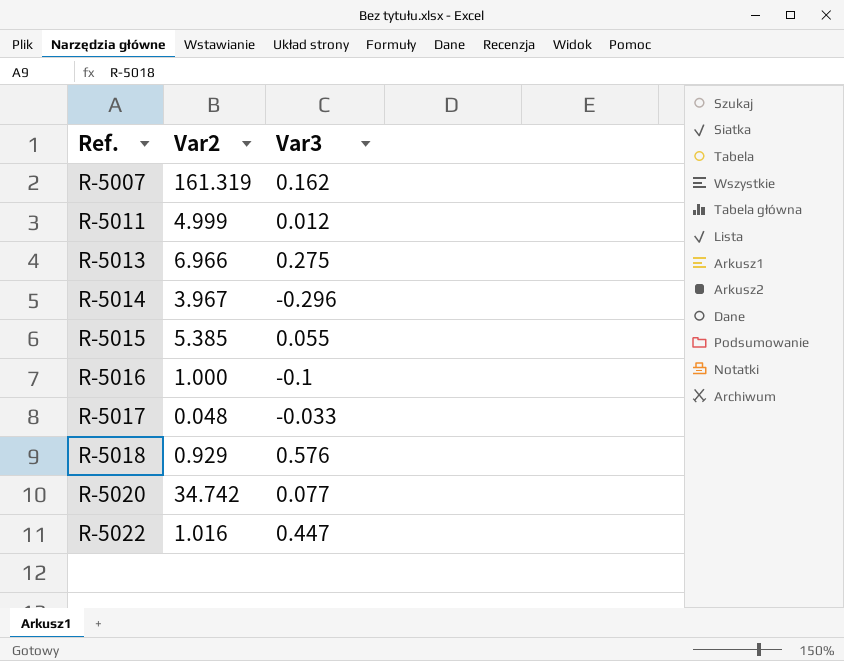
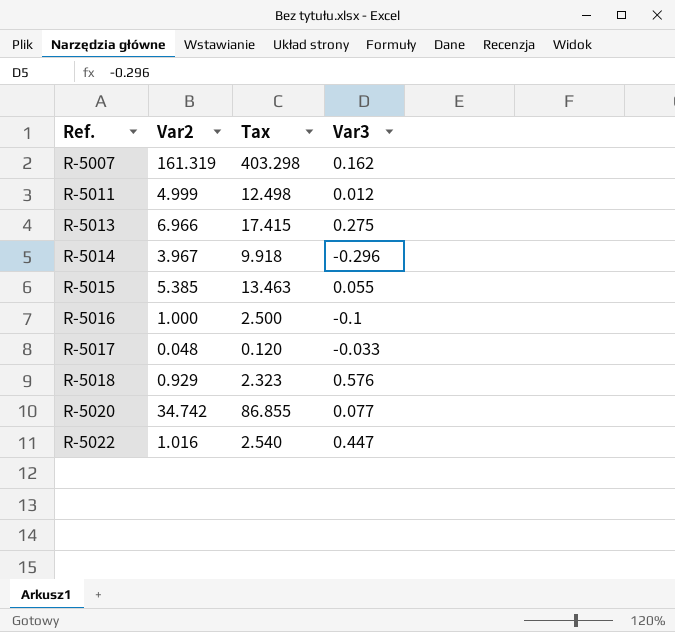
column Tax | formula: none -> [Var2] * 2.5

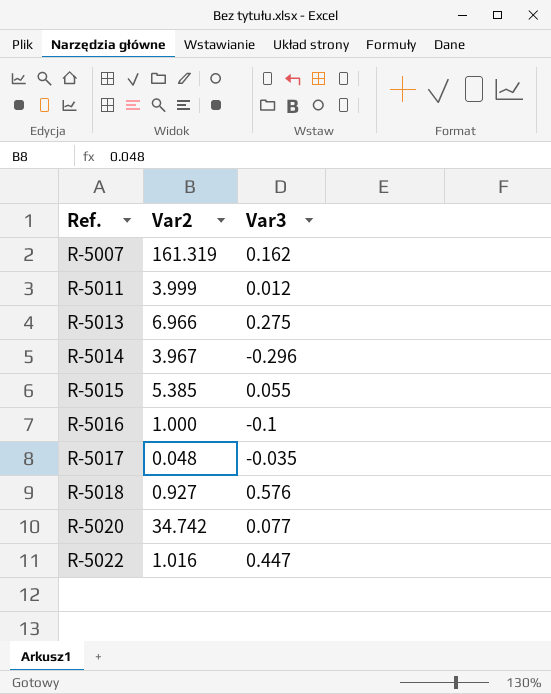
column Tax | formula: [Var2] * 2.5 -> none
R-5011 | Var2: 4.999 -> 3.999
R-5017 | Var3: -0.033 -> -0.035
R-5018 | Var2: 0.929 -> 0.927

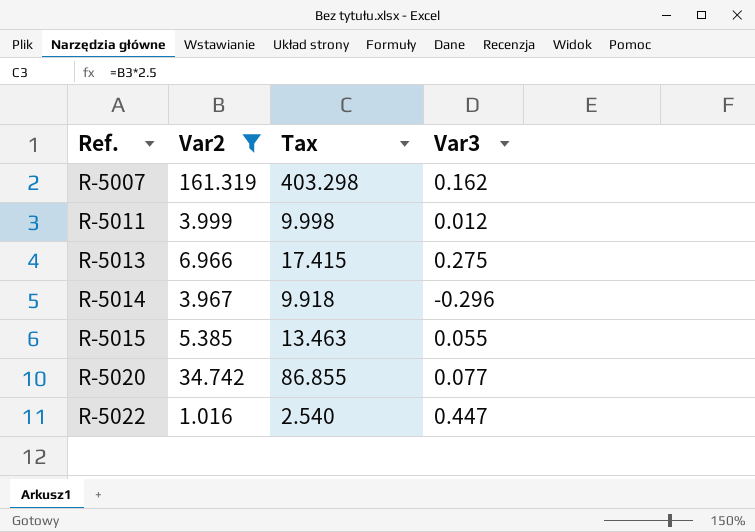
filter: none -> Var2 >= 1.016
column Tax | formula: none -> [Var2] * 2.5

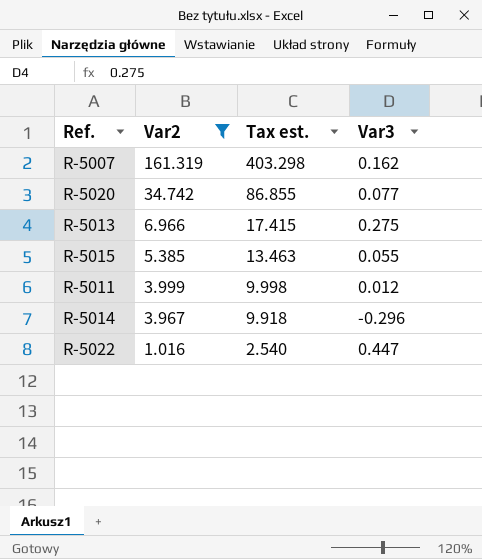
row order: Ref. ascending -> Var2 descending
column name: Tax -> Tax est.

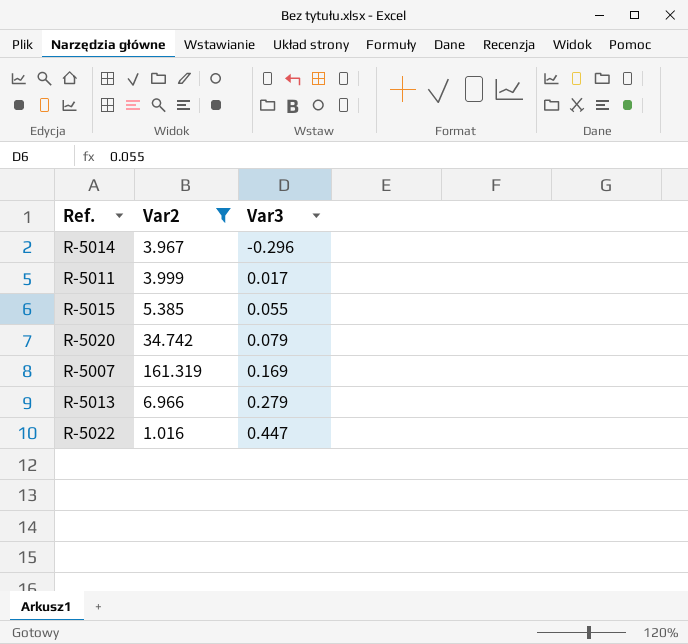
row order: Var2 descending -> Var3 ascending
column Tax est. | formula: [Var2] * 2.5 -> none
R-5011 | Var3: 0.012 -> 0.017
R-5020 | Var3: 0.077 -> 0.079
R-5007 | Var3: 0.162 -> 0.169
R-5013 | Var3: 0.275 -> 0.279

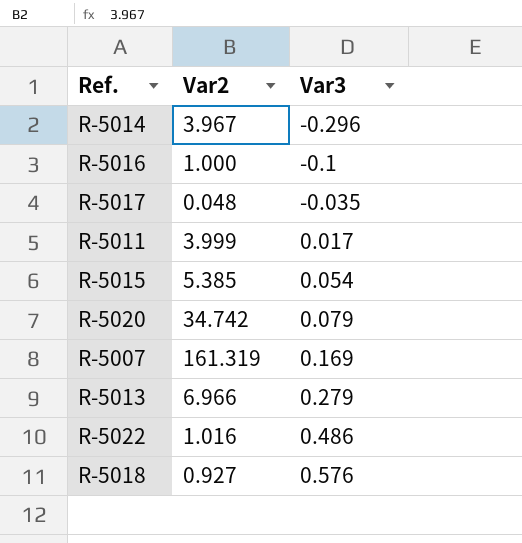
filter: Var2 >= 1.016 -> none
R-5015 | Var3: 0.055 -> 0.054
R-5022 | Var3: 0.447 -> 0.486

